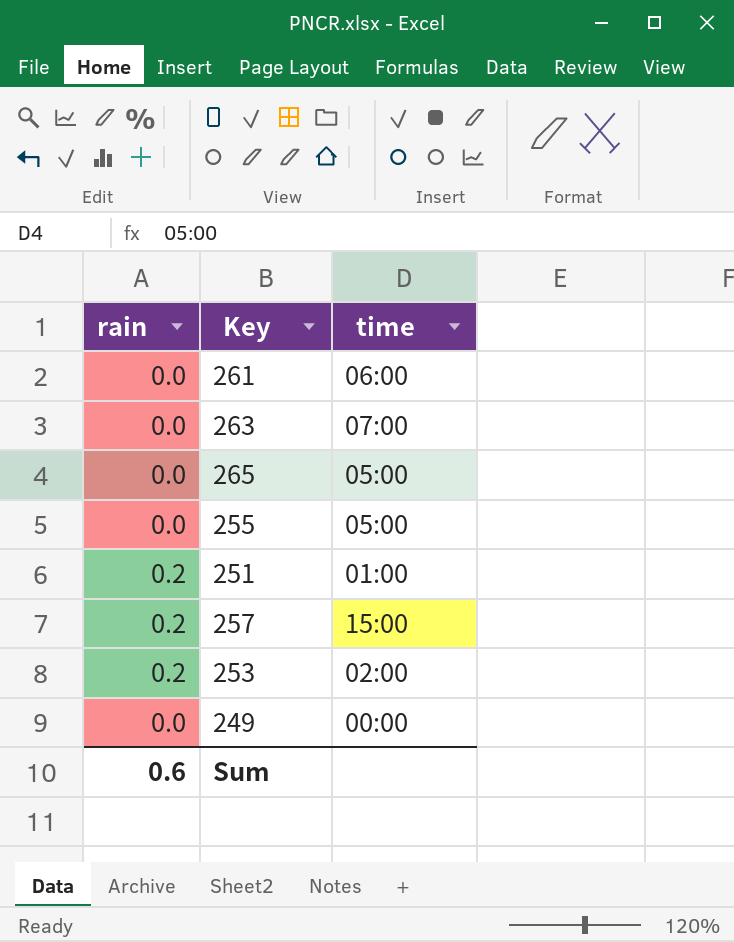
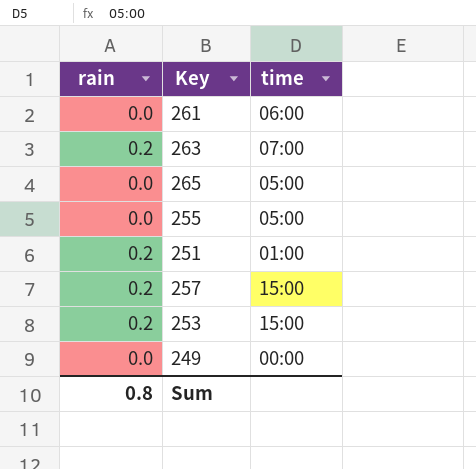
263 | rain: 0.0 -> 0.2
253 | time: 02:00 -> 15:00
Sum | rain: 0.6 -> 0.8

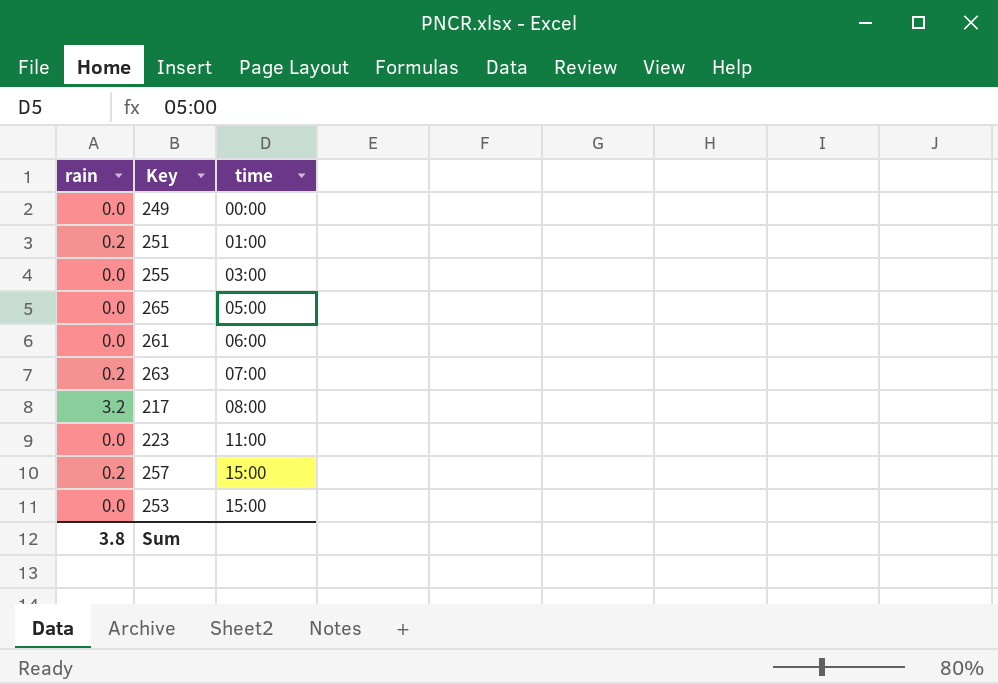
row order: none -> time ascending
255 | time: 05:00 -> 03:00
row 217: none -> 3.2 | 08:00
row 223: none -> 0.0 | 11:00
253 | rain: 0.2 -> 0.0
Sum | rain: 0.8 -> 3.8

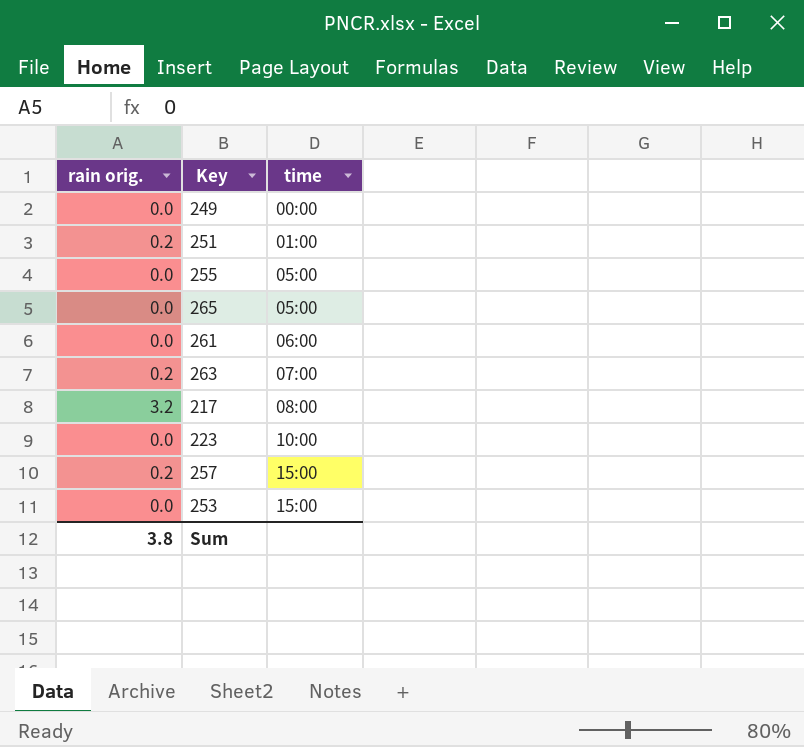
column name: rain -> rain orig.
255 | time: 03:00 -> 05:00
223 | time: 11:00 -> 10:00

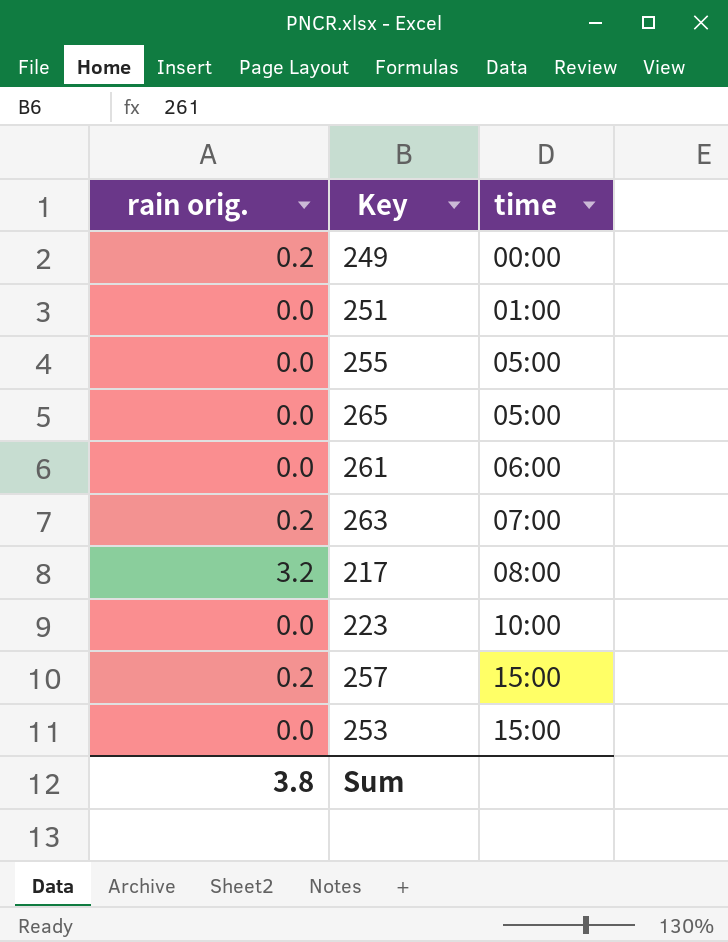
249 | rain orig.: 0.0 -> 0.2
251 | rain orig.: 0.2 -> 0.0

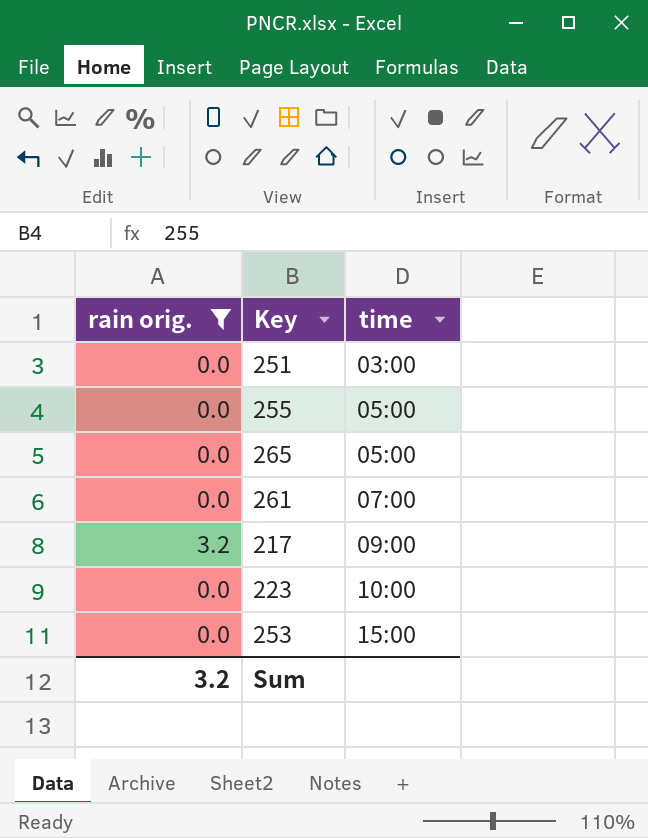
filter: none -> rain orig. != 0.2
251 | time: 01:00 -> 03:00
261 | time: 06:00 -> 07:00
217 | time: 08:00 -> 09:00
Sum | rain orig.: 3.8 -> 3.2

